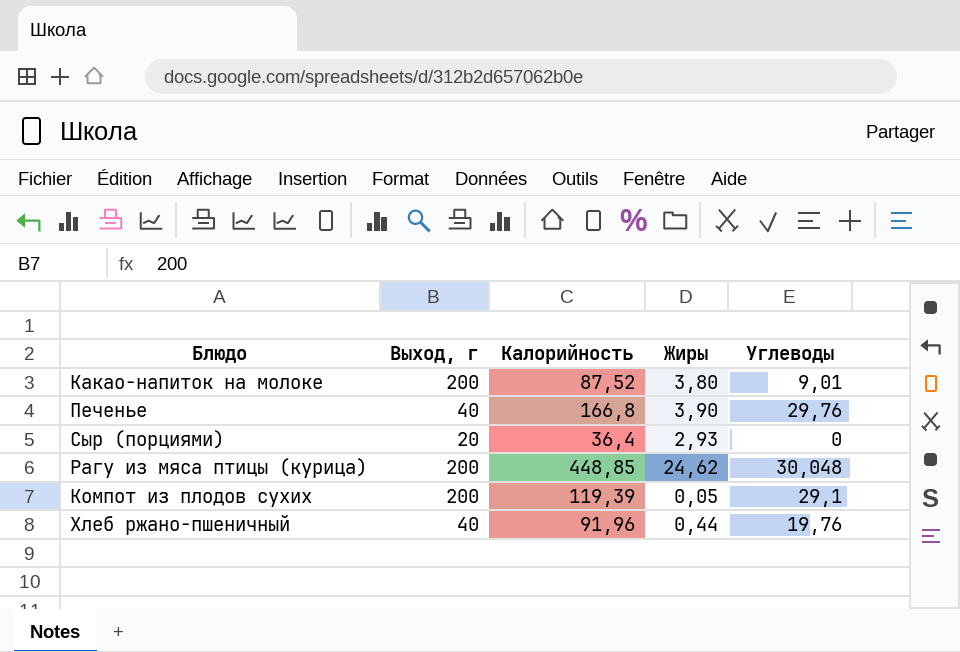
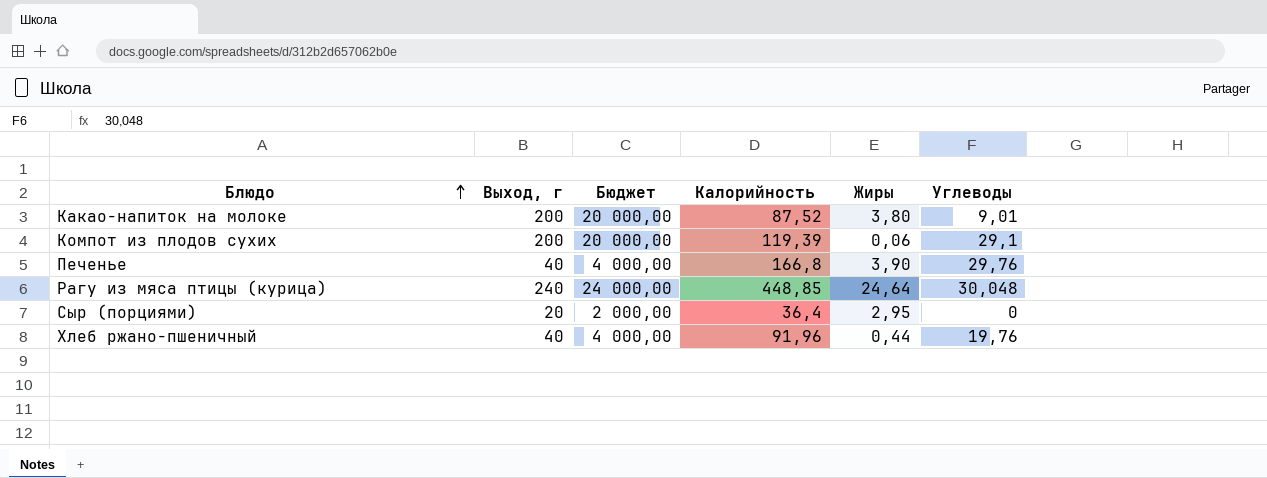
row order: none -> Блюдо ascending
column Бюджет | formula: none -> [Выход, г] * 100
Компот из плодов сухих | Жиры: 0,05 -> 0,06
Рагу из мяса птицы (курица) | Выход, г: 200 -> 240
Рагу из мяса птицы (курица) | Жиры: 24,62 -> 24,64
Сыр (порциями) | Жиры: 2,93 -> 2,95

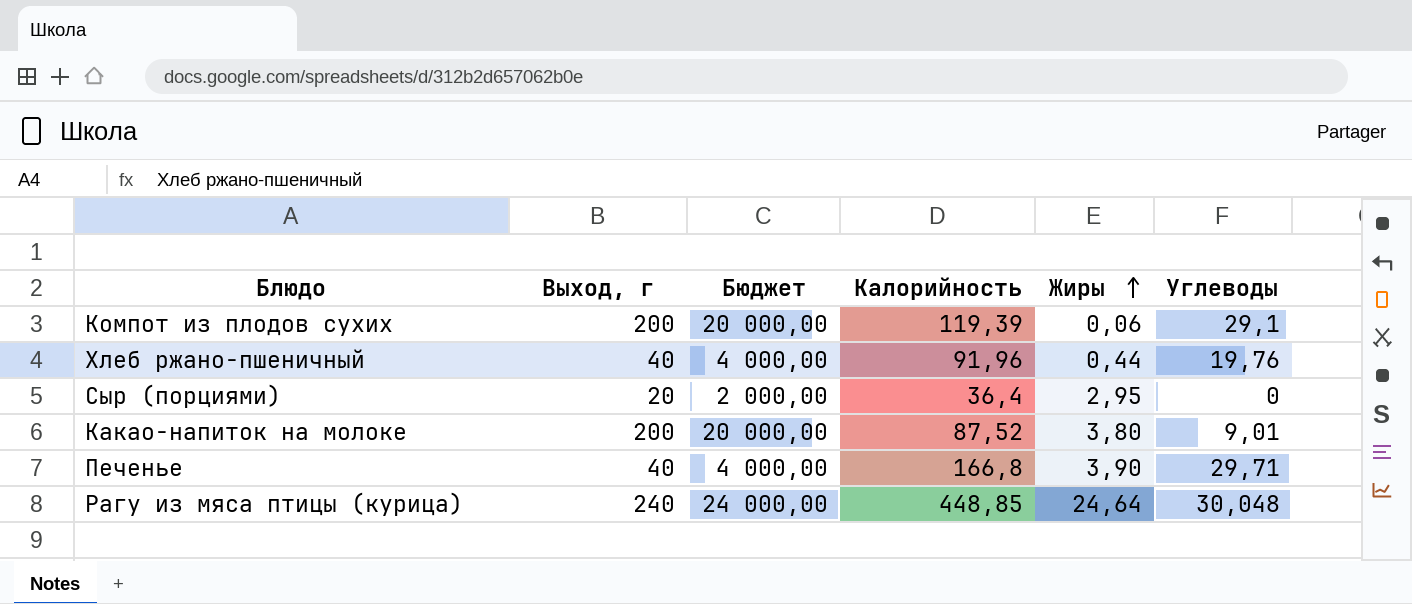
row order: Блюдо ascending -> Жиры ascending
Печенье | Углеводы: 29,76 -> 29,71

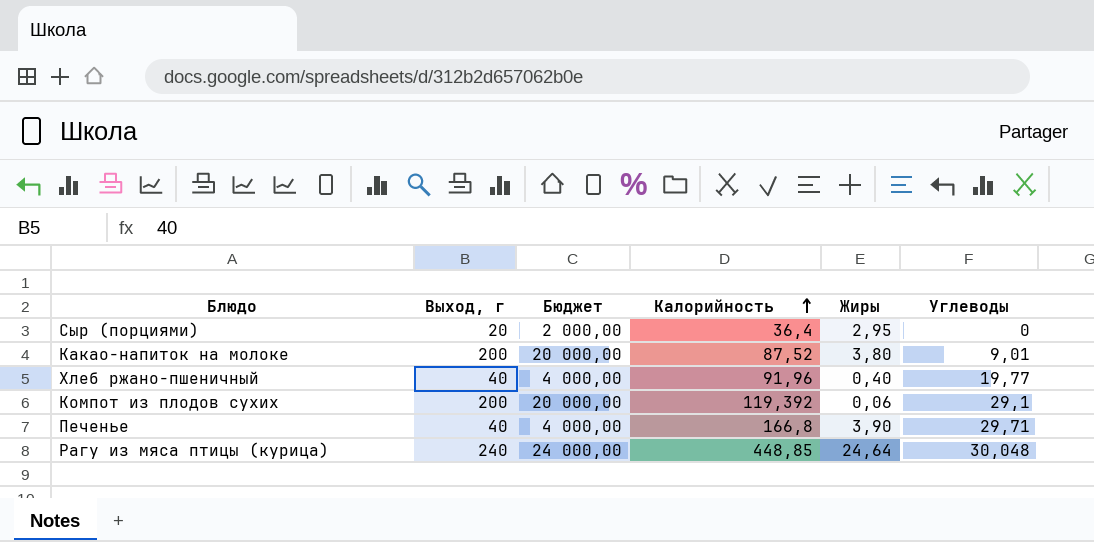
row order: Жиры ascending -> Калорийность ascending
Хлеб ржано-пшеничный | Жиры: 0,44 -> 0,40
Хлеб ржано-пшеничный | Углеводы: 19,76 -> 19,77
Компот из плодов сухих | Калорийность: 119,39 -> 119,392

